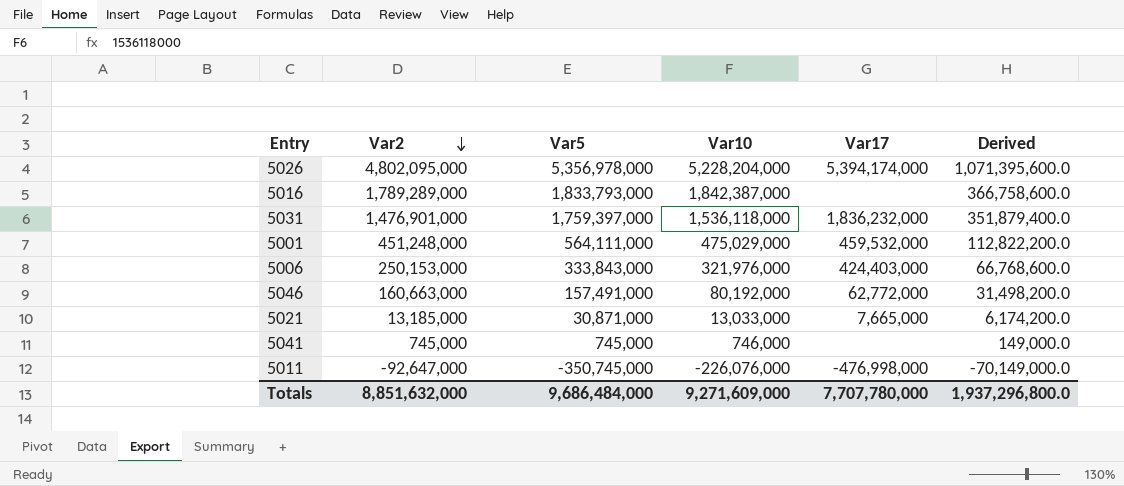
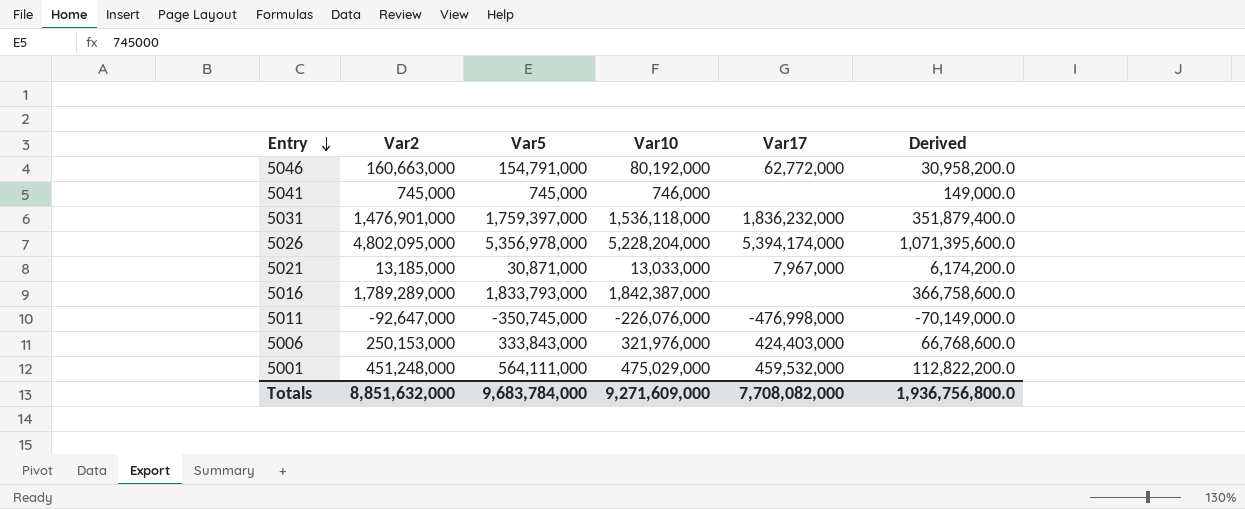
row order: Var2 descending -> Entry descending
5046 | Var5: 157,491,000 -> 154,791,000
5046 | Derived: 31,498,200.0 -> 30,958,200.0
5021 | Var17: 7,665,000 -> 7,967,000
Totals | Var5: 9,686,484,000 -> 9,683,784,000
Totals | Var17: 7,707,780,000 -> 7,708,082,000
Totals | Derived: 1,937,296,800.0 -> 1,936,756,800.0

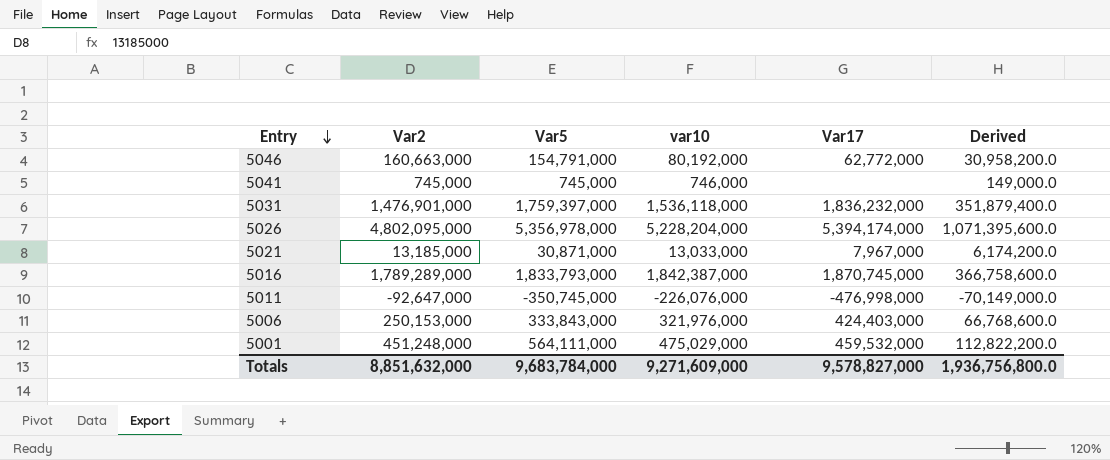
column name: Var10 -> var10
5016 | Var17: none -> 1,870,745,000
Totals | Var17: 7,708,082,000 -> 9,578,827,000

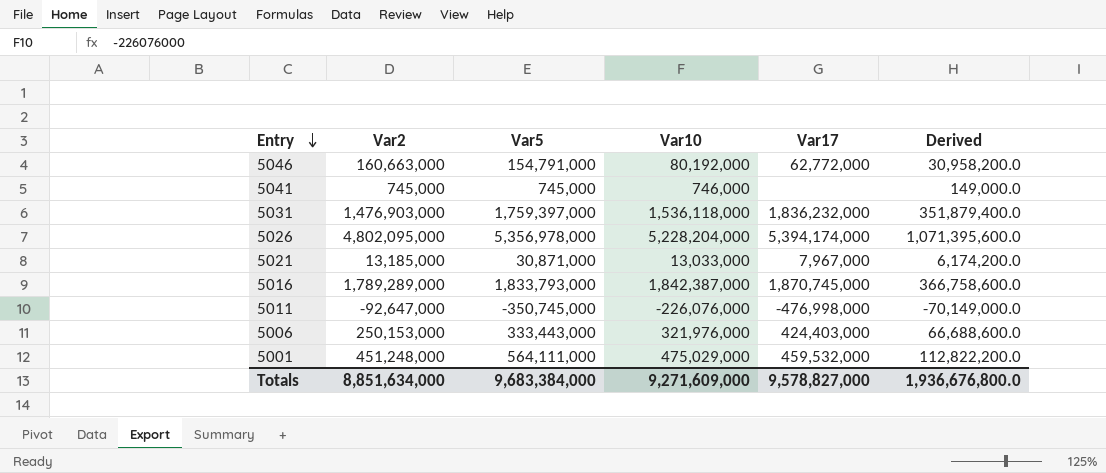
column name: var10 -> Var10
5031 | Var2: 1,476,901,000 -> 1,476,903,000
5006 | Var5: 333,843,000 -> 333,443,000
5006 | Derived: 66,768,600.0 -> 66,688,600.0
Totals | Var2: 8,851,632,000 -> 8,851,634,000
Totals | Var5: 9,683,784,000 -> 9,683,384,000
Totals | Derived: 1,936,756,800.0 -> 1,936,676,800.0

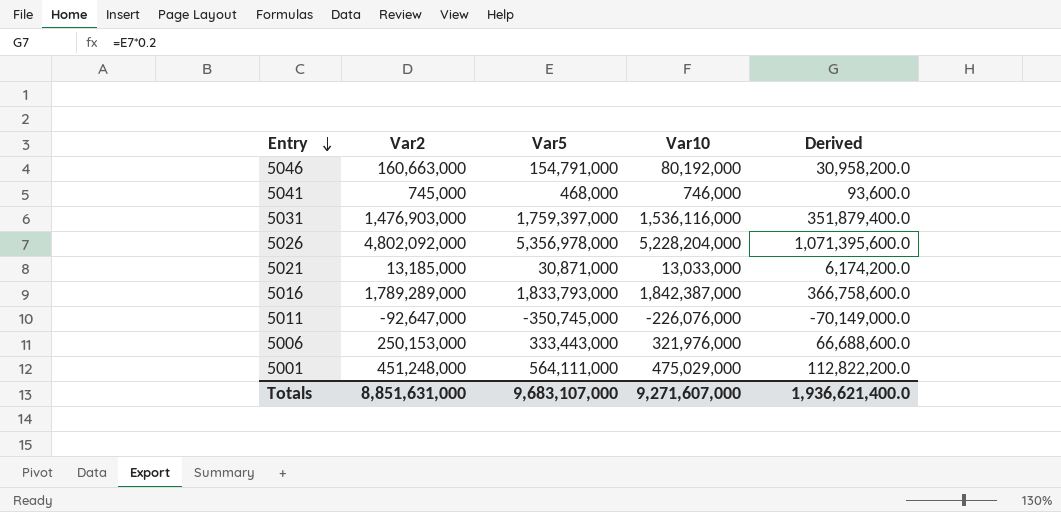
column Var17 | position: 5 -> none
5041 | Var5: 745,000 -> 468,000
5041 | Derived: 149,000.0 -> 93,600.0
5031 | Var10: 1,536,118,000 -> 1,536,116,000
5026 | Var2: 4,802,095,000 -> 4,802,092,000
Totals | Var2: 8,851,634,000 -> 8,851,631,000
Totals | Var5: 9,683,384,000 -> 9,683,107,000
Totals | Var10: 9,271,609,000 -> 9,271,607,000
Totals | Derived: 1,936,676,800.0 -> 1,936,621,400.0

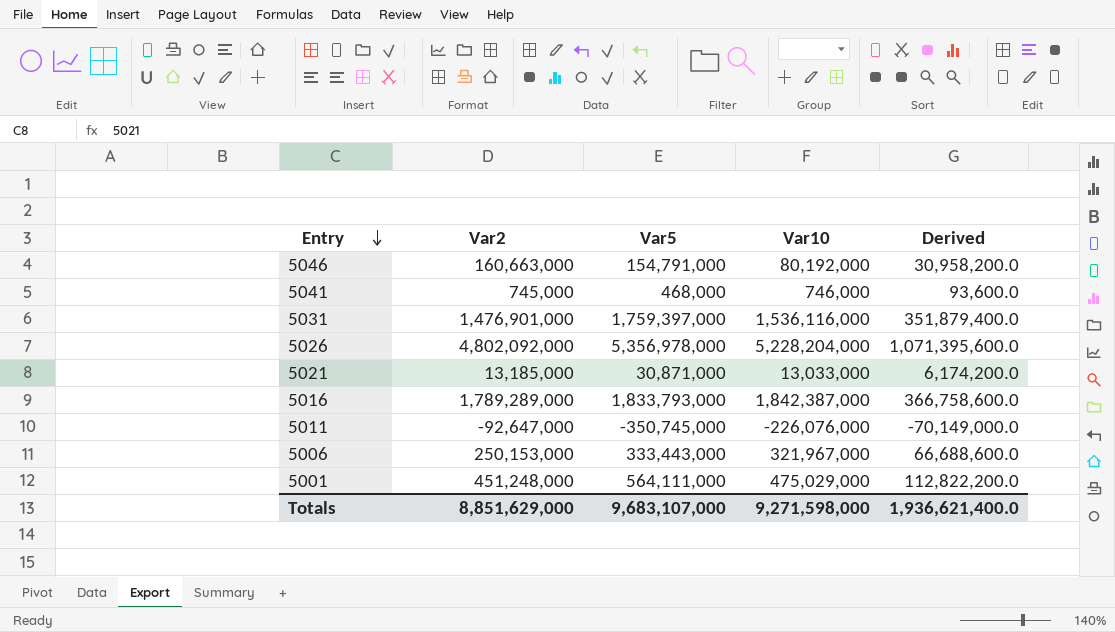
5031 | Var2: 1,476,903,000 -> 1,476,901,000
5006 | Var10: 321,976,000 -> 321,967,000
Totals | Var2: 8,851,631,000 -> 8,851,629,000
Totals | Var10: 9,271,607,000 -> 9,271,598,000

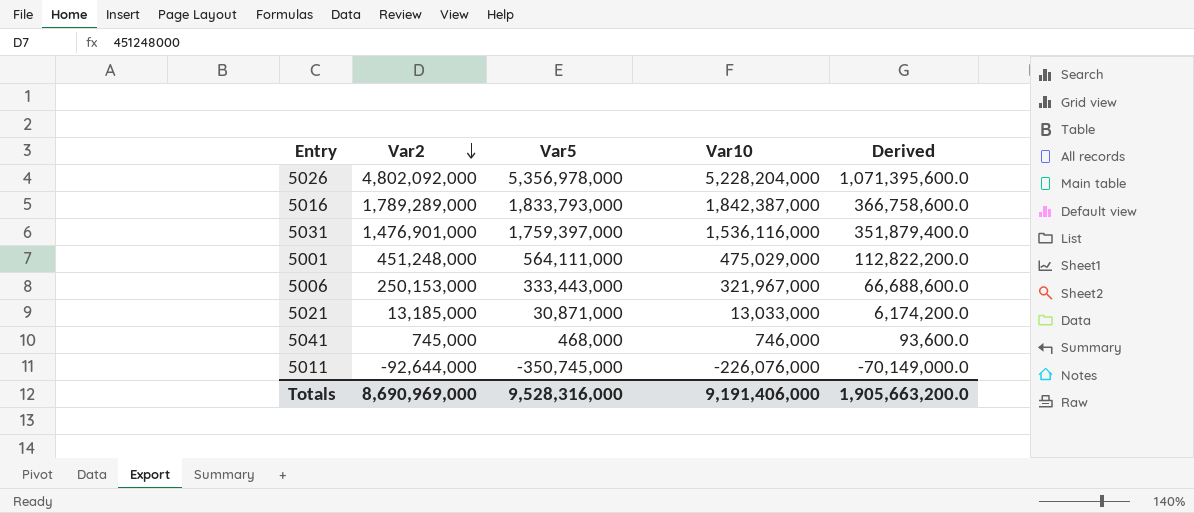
row order: Entry descending -> Var2 descending
row 5046: 160,663,000 | 154,791,000 | 80,192,000 | 30,958,200.0 -> none
5011 | Var2: -92,647,000 -> -92,644,000
Totals | Var2: 8,851,629,000 -> 8,690,969,000
Totals | Var5: 9,683,107,000 -> 9,528,316,000
Totals | Var10: 9,271,598,000 -> 9,191,406,000
Totals | Derived: 1,936,621,400.0 -> 1,905,663,200.0

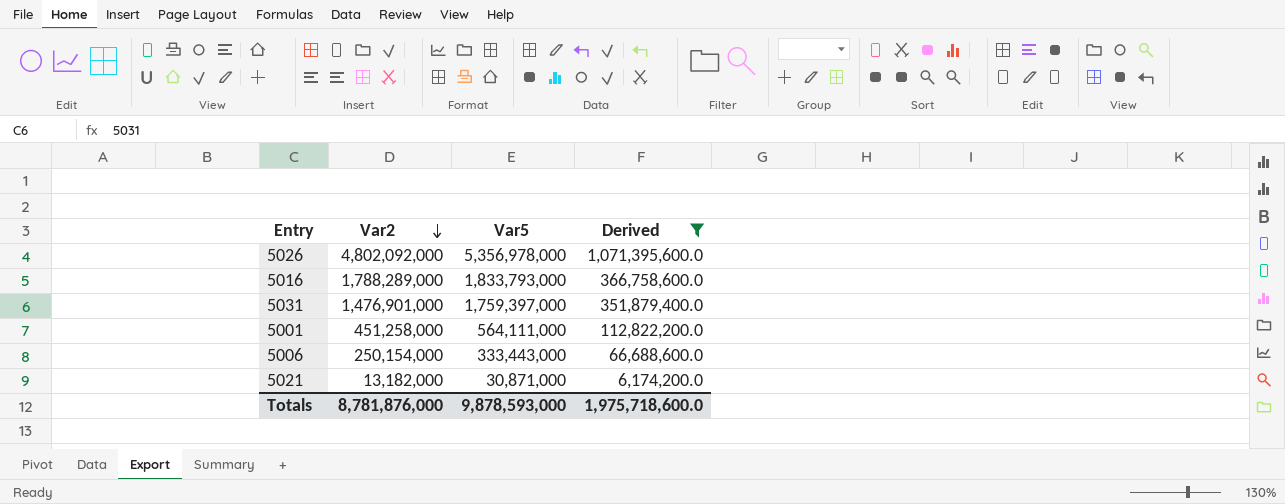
filter: none -> Derived >= 6,174,200.0
column Var10 | position: 4 -> none
5016 | Var2: 1,789,289,000 -> 1,788,289,000
5001 | Var2: 451,248,000 -> 451,258,000
5006 | Var2: 250,153,000 -> 250,154,000
5021 | Var2: 13,185,000 -> 13,182,000
Totals | Var2: 8,690,969,000 -> 8,781,876,000
Totals | Var5: 9,528,316,000 -> 9,878,593,000
Totals | Derived: 1,905,663,200.0 -> 1,975,718,600.0

